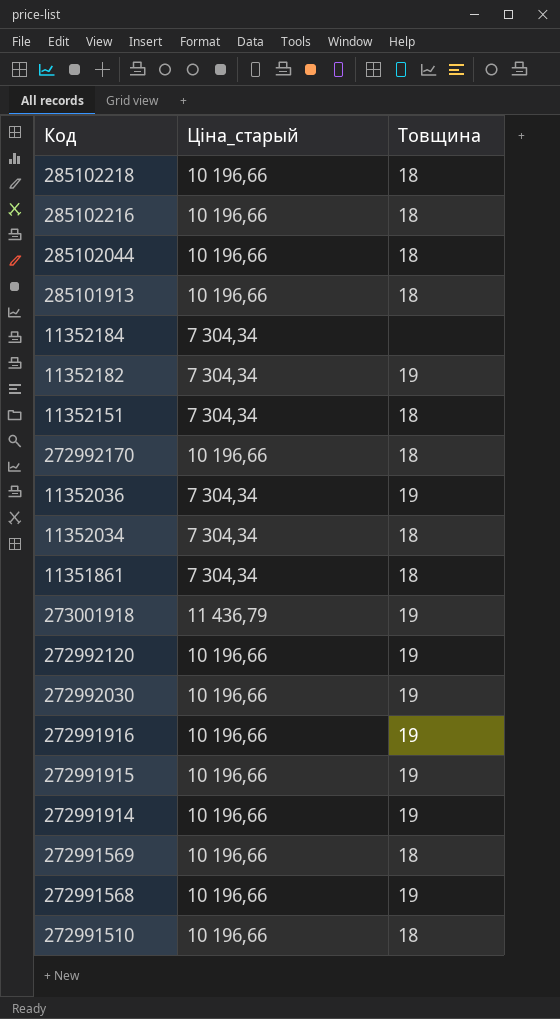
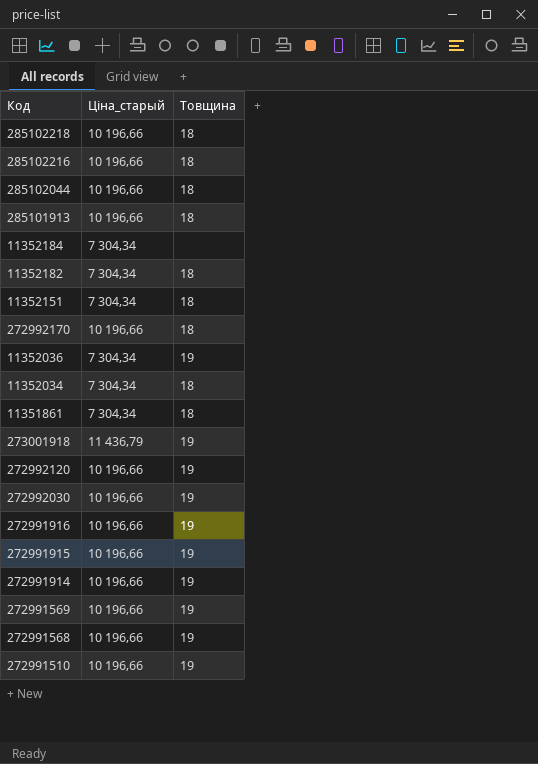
11352182 | Товщина: 19 -> 18
272991569 | Товщина: 18 -> 19
272991510 | Товщина: 18 -> 19

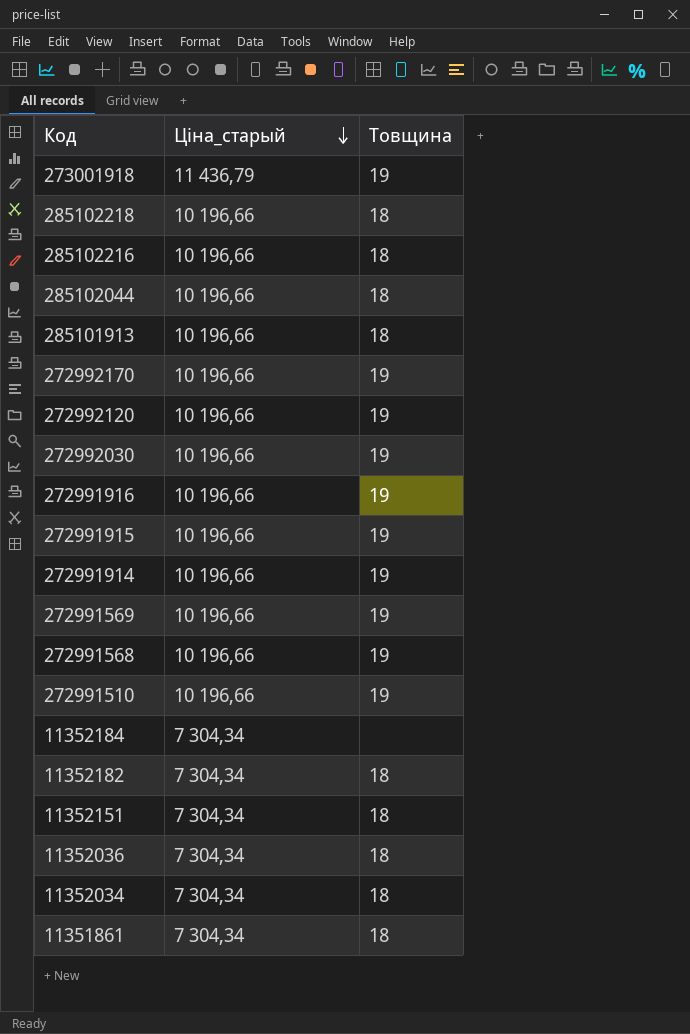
row order: none -> Ціна_старый descending
272992170 | Товщина: 18 -> 19
11352036 | Товщина: 19 -> 18

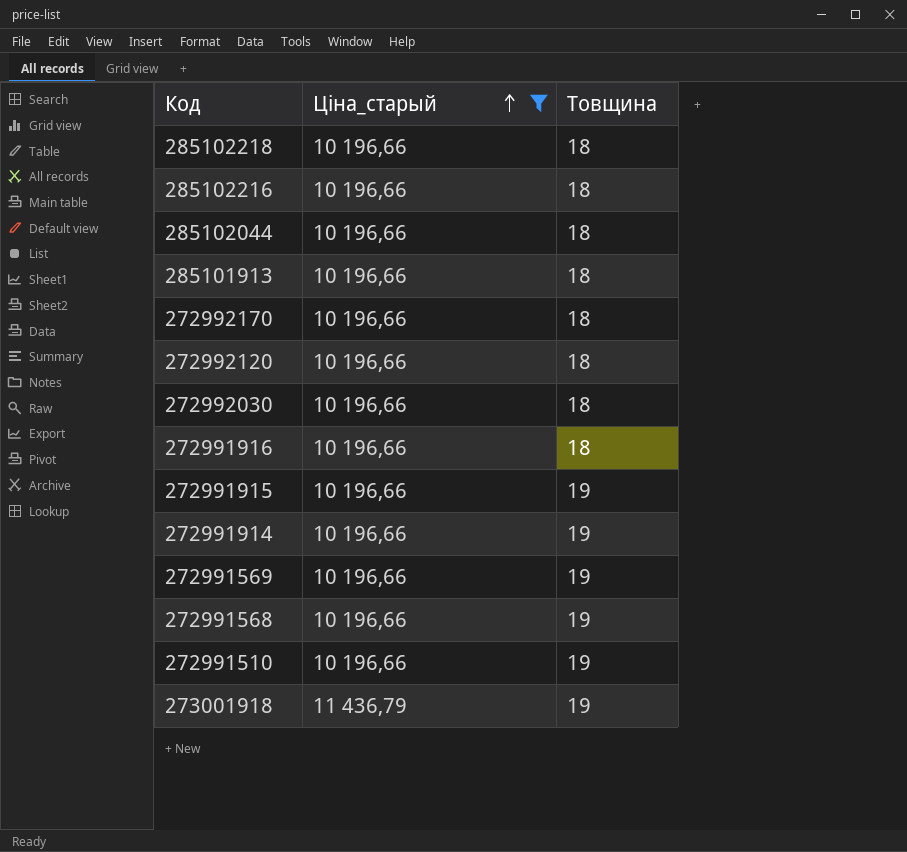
filter: none -> Ціна_старый != 7 304,34
row order: Ціна_старый descending -> Ціна_старый ascending
272992170 | Товщина: 19 -> 18
272992120 | Товщина: 19 -> 18
272992030 | Товщина: 19 -> 18
272991916 | Товщина: 19 -> 18

